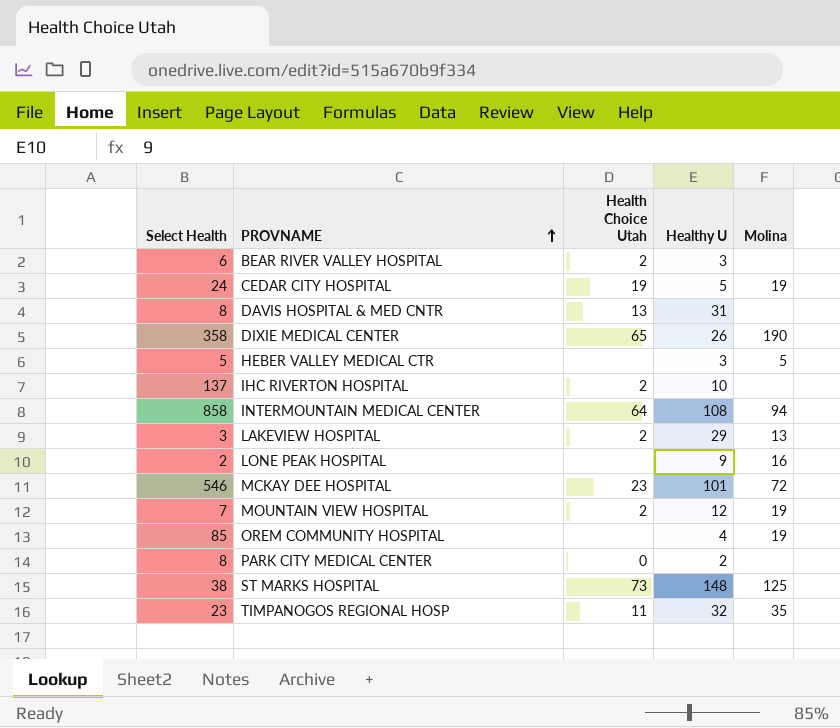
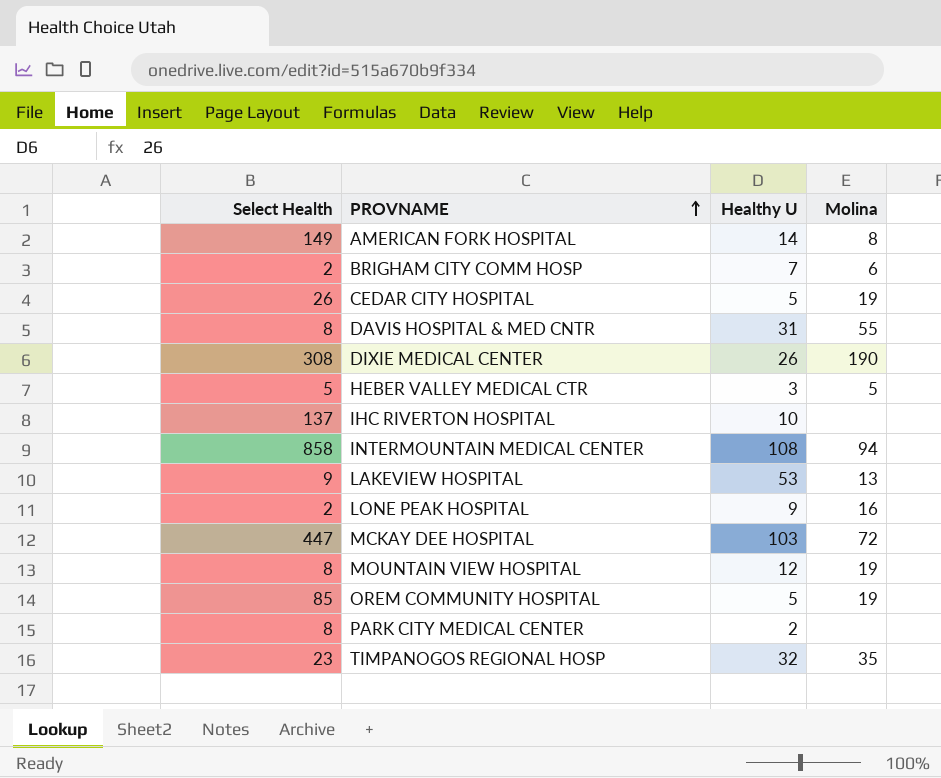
column Health Choice Utah | position: 3 -> none
row BEAR RIVER VALLEY HOSPITAL: 6 | 2 | 3 | none -> none
row ST MARKS HOSPITAL: 38 | 73 | 148 | 125 -> none
row AMERICAN FORK HOSPITAL: none -> 149 | 14 | 8
row BRIGHAM CITY COMM HOSP: none -> 2 | 7 | 6
CEDAR CITY HOSPITAL | Select Health: 24 -> 26
DAVIS HOSPITAL & MED CNTR | Molina: none -> 55
DIXIE MEDICAL CENTER | Select Health: 358 -> 308
LAKEVIEW HOSPITAL | Select Health: 3 -> 9
LAKEVIEW HOSPITAL | Healthy U: 29 -> 53
MCKAY DEE HOSPITAL | Select Health: 546 -> 447
MCKAY DEE HOSPITAL | Healthy U: 101 -> 103
MOUNTAIN VIEW HOSPITAL | Select Health: 7 -> 8
OREM COMMUNITY HOSPITAL | Healthy U: 4 -> 5

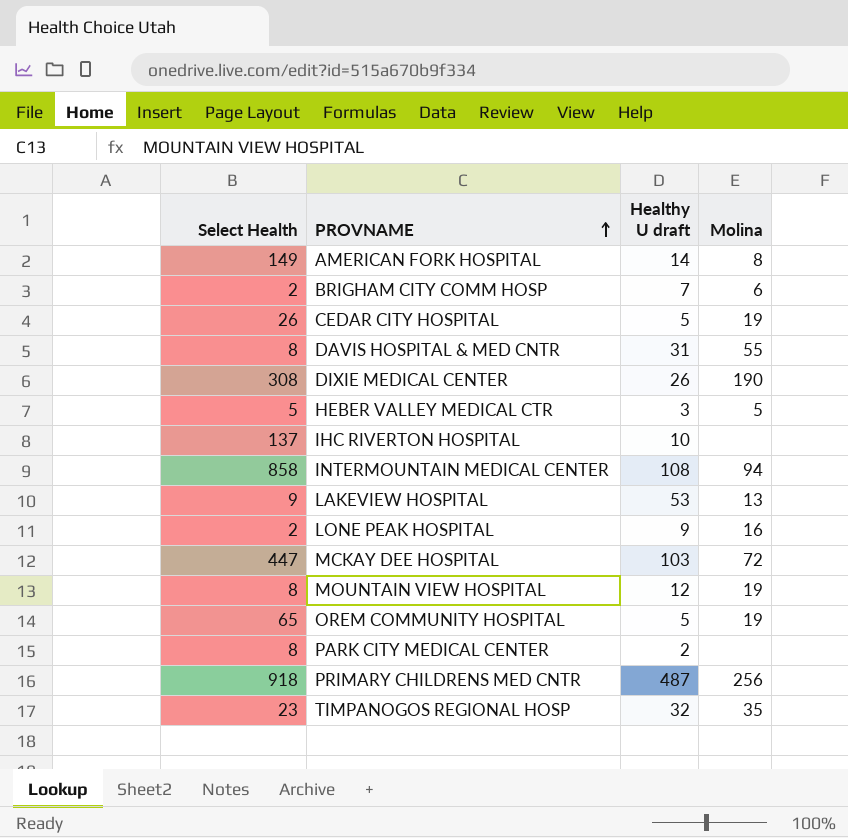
column name: Healthy U -> Healthy U draft
OREM COMMUNITY HOSPITAL | Select Health: 85 -> 65
row PRIMARY CHILDRENS MED CNTR: none -> 918 | 487 | 256

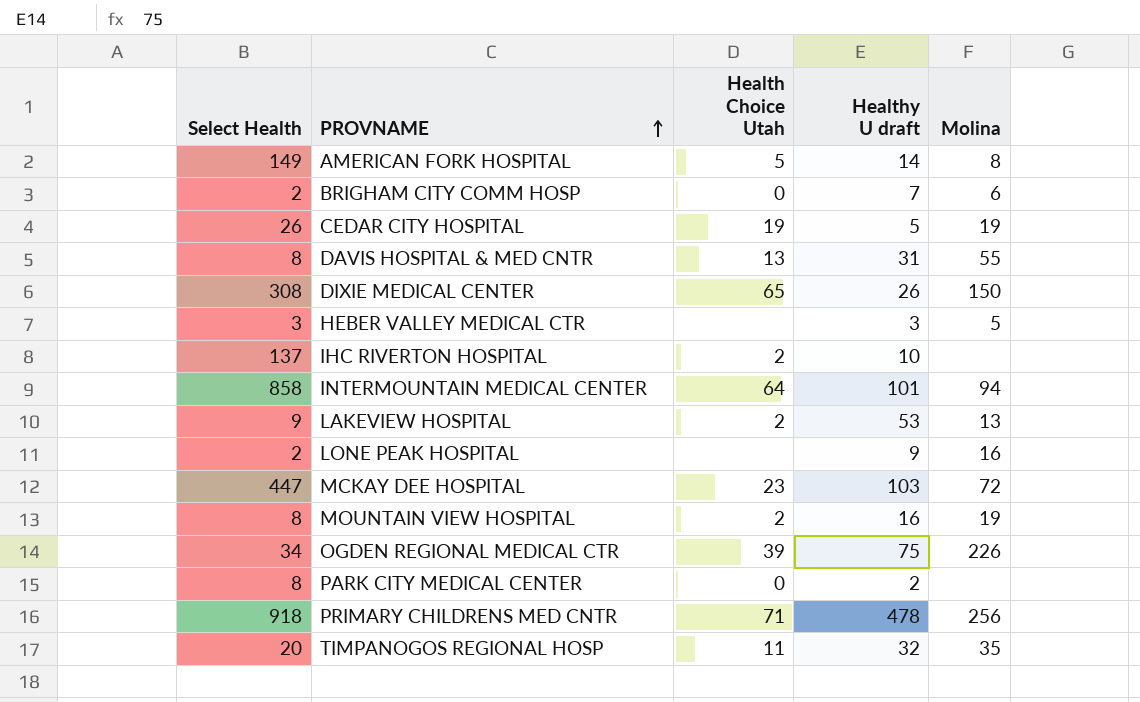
column Health Choice Utah | position: none -> 3
row OREM COMMUNITY HOSPITAL: 65 | 5 | 19 -> none
DIXIE MEDICAL CENTER | Molina: 190 -> 150
HEBER VALLEY MEDICAL CTR | Select Health: 5 -> 3
INTERMOUNTAIN MEDICAL CENTER | Healthy U draft: 108 -> 101
MOUNTAIN VIEW HOSPITAL | Healthy U draft: 12 -> 16
row OGDEN REGIONAL MEDICAL CTR: none -> 34 | 39 | 75 | 226
PRIMARY CHILDRENS MED CNTR | Healthy U draft: 487 -> 478
TIMPANOGOS REGIONAL HOSP | Select Health: 23 -> 20

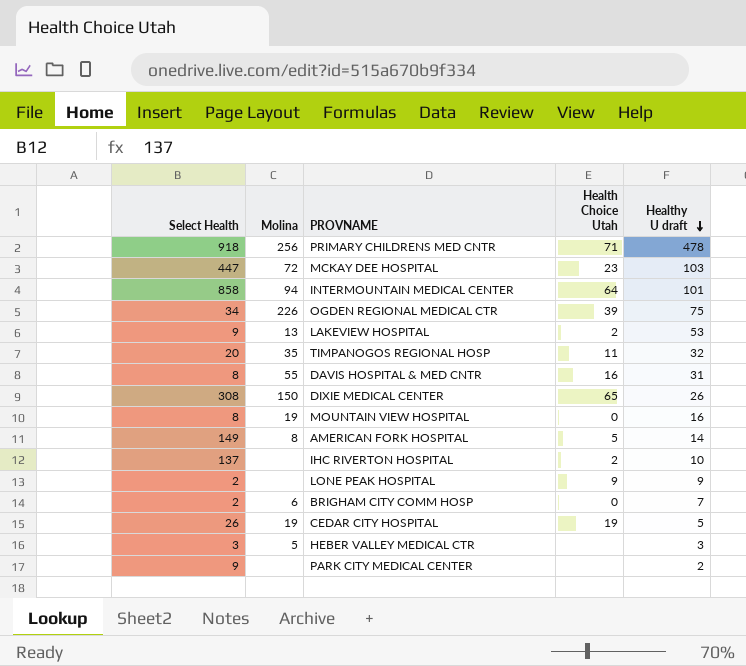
row order: PROVNAME ascending -> Healthy U draft descending
column Molina | position: 5 -> 2
DAVIS HOSPITAL & MED CNTR | Health Choice Utah: 13 -> 16
MOUNTAIN VIEW HOSPITAL | Health Choice Utah: 2 -> 0
LONE PEAK HOSPITAL | Molina: 16 -> none
LONE PEAK HOSPITAL | Health Choice Utah: none -> 9
PARK CITY MEDICAL CENTER | Select Health: 8 -> 9
PARK CITY MEDICAL CENTER | Health Choice Utah: 0 -> none

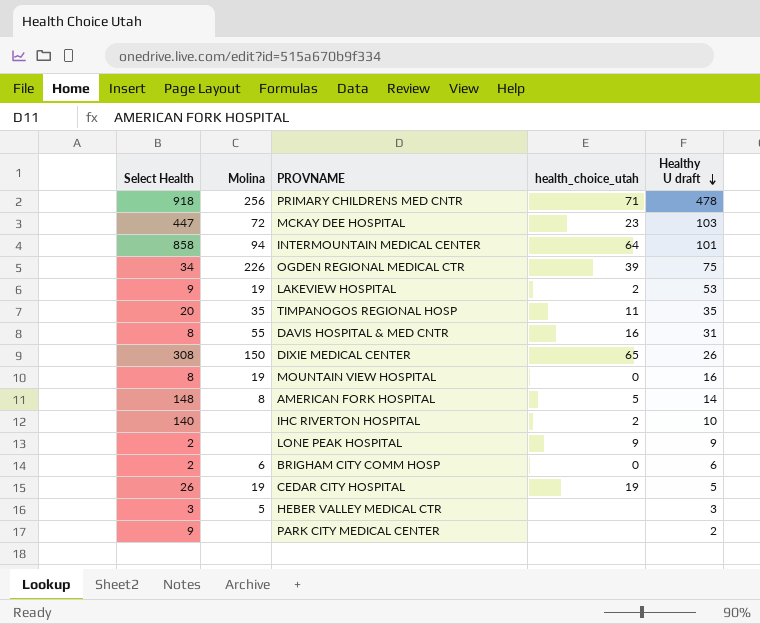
column name: Health Choice Utah -> health_choice_utah
LAKEVIEW HOSPITAL | Molina: 13 -> 19
TIMPANOGOS REGIONAL HOSP | Healthy U draft: 32 -> 35
AMERICAN FORK HOSPITAL | Select Health: 149 -> 148
IHC RIVERTON HOSPITAL | Select Health: 137 -> 140
BRIGHAM CITY COMM HOSP | Healthy U draft: 7 -> 6

